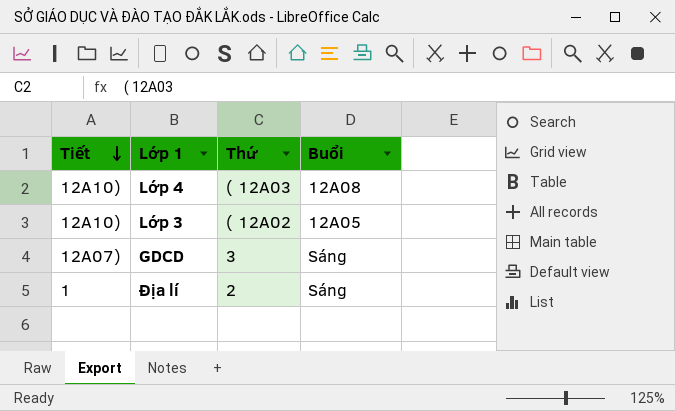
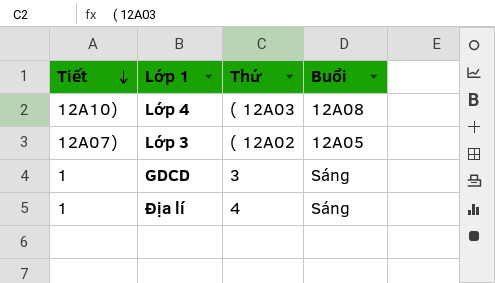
Lớp 3 | Tiết: 12A10) -> 12A07)
GDCD | Tiết: 12A07) -> 1
Địa lí | Thứ: 2 -> 4

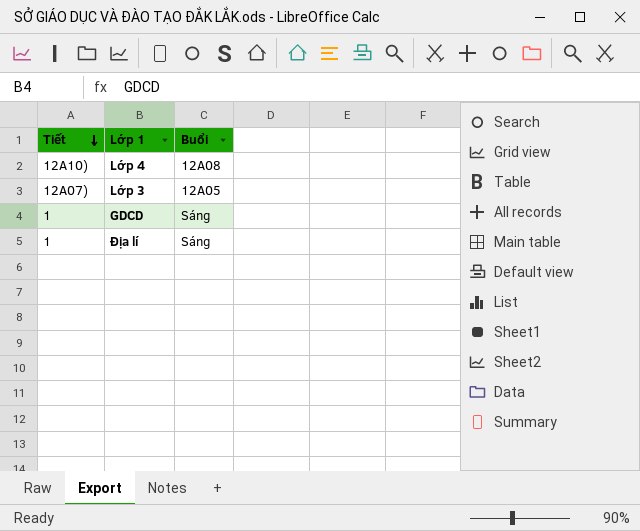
column Thứ | position: 3 -> none

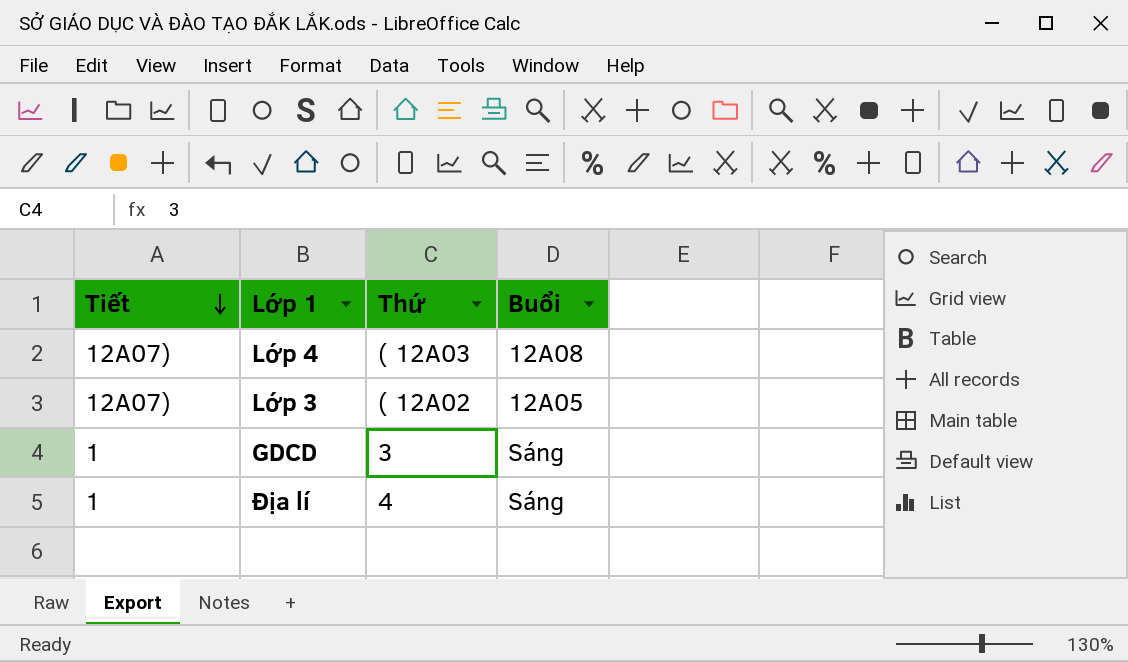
column Thứ | position: none -> 3
Lớp 4 | Tiết: 12A10) -> 12A07)

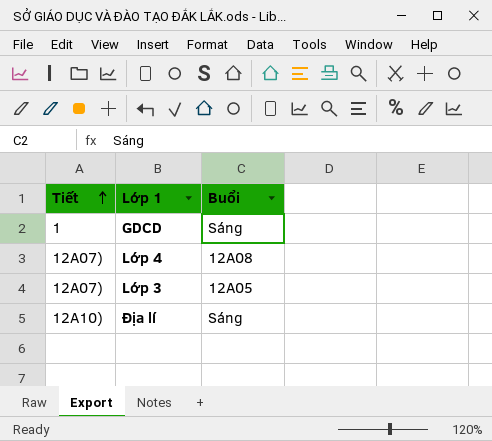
row order: Tiết descending -> Tiết ascending
column Thứ | position: 3 -> none
Địa lí | Tiết: 1 -> 12A10)

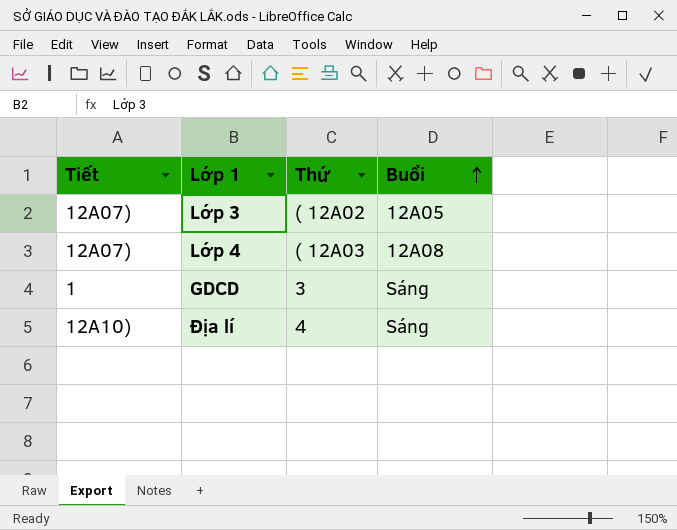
row order: Tiết ascending -> Buổi ascending
column Thứ | position: none -> 3

